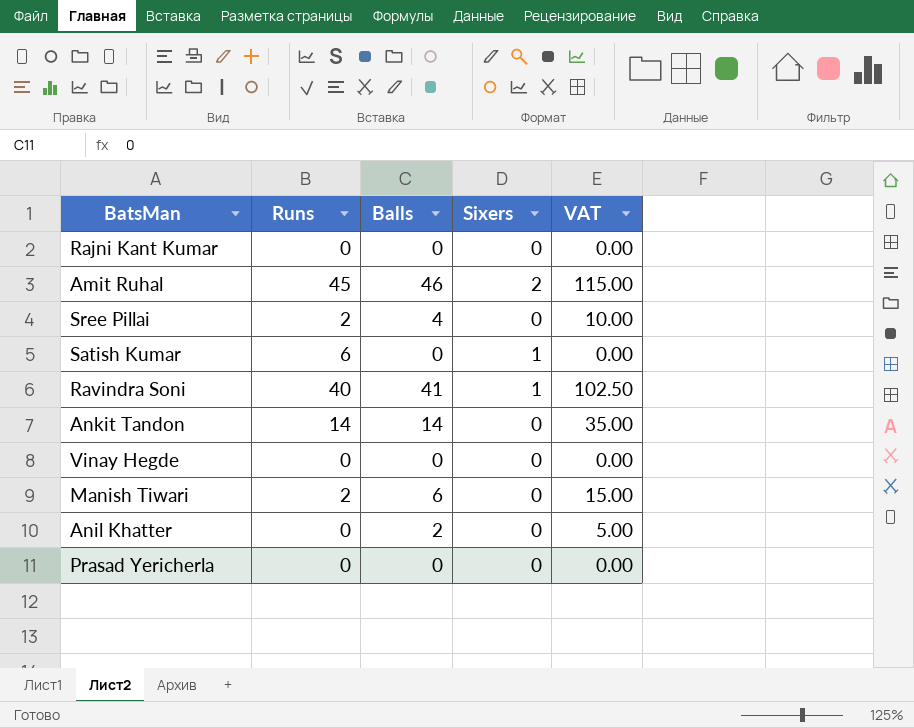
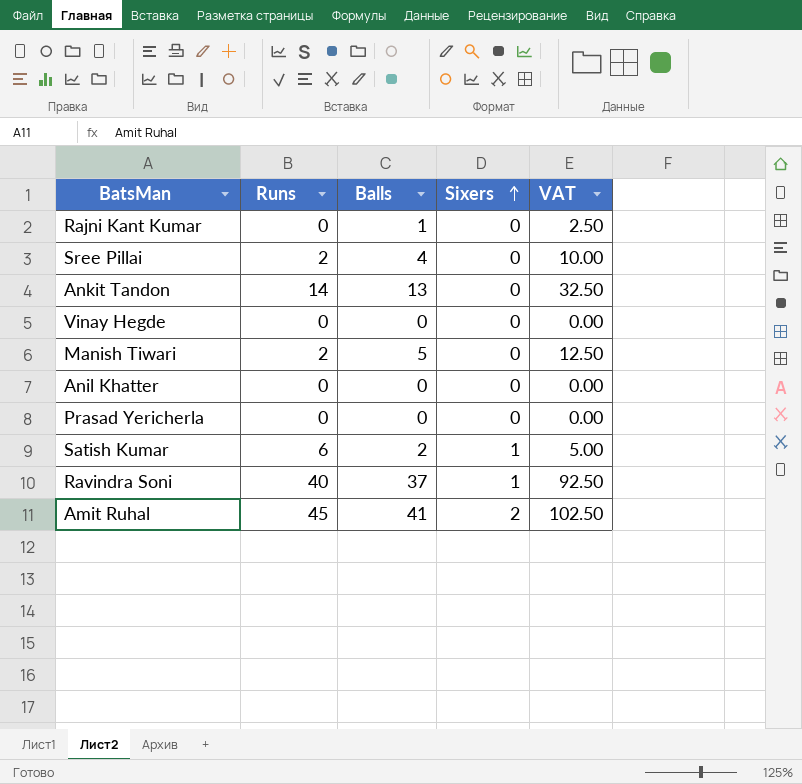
row order: none -> Sixers ascending
Rajni Kant Kumar | Balls: 0 -> 1
Rajni Kant Kumar | VAT: 0.00 -> 2.50
Ankit Tandon | Balls: 14 -> 13
Ankit Tandon | VAT: 35.00 -> 32.50
Manish Tiwari | Balls: 6 -> 5
Manish Tiwari | VAT: 15.00 -> 12.50
Anil Khatter | Balls: 2 -> 0
Anil Khatter | VAT: 5.00 -> 0.00
Satish Kumar | Balls: 0 -> 2
Satish Kumar | VAT: 0.00 -> 5.00
Ravindra Soni | Balls: 41 -> 37
Ravindra Soni | VAT: 102.50 -> 92.50
Amit Ruhal | Balls: 46 -> 41
Amit Ruhal | VAT: 115.00 -> 102.50

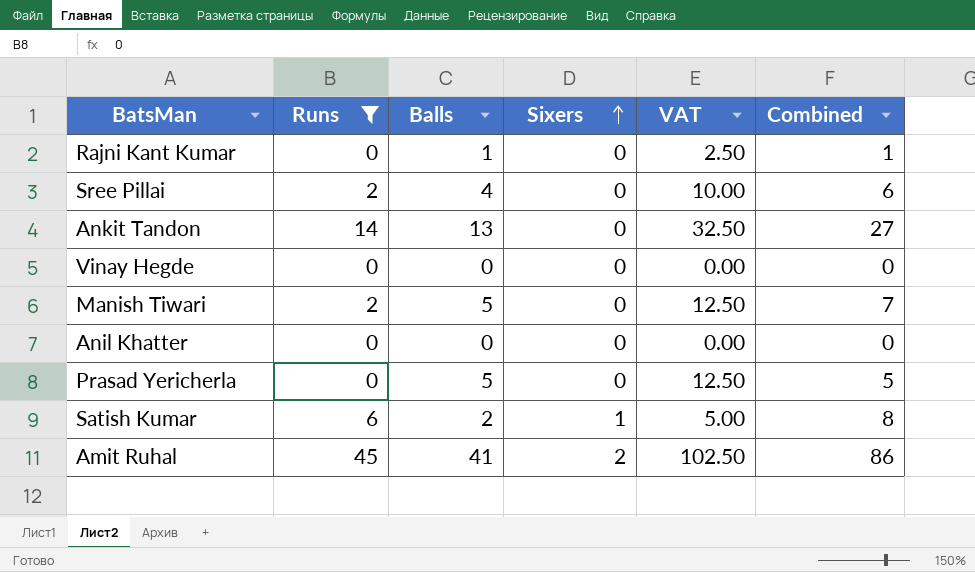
filter: none -> Runs != 40
column Combined | formula: none -> [Runs] + [Balls]
Prasad Yericherla | Balls: 0 -> 5
Prasad Yericherla | VAT: 0.00 -> 12.50

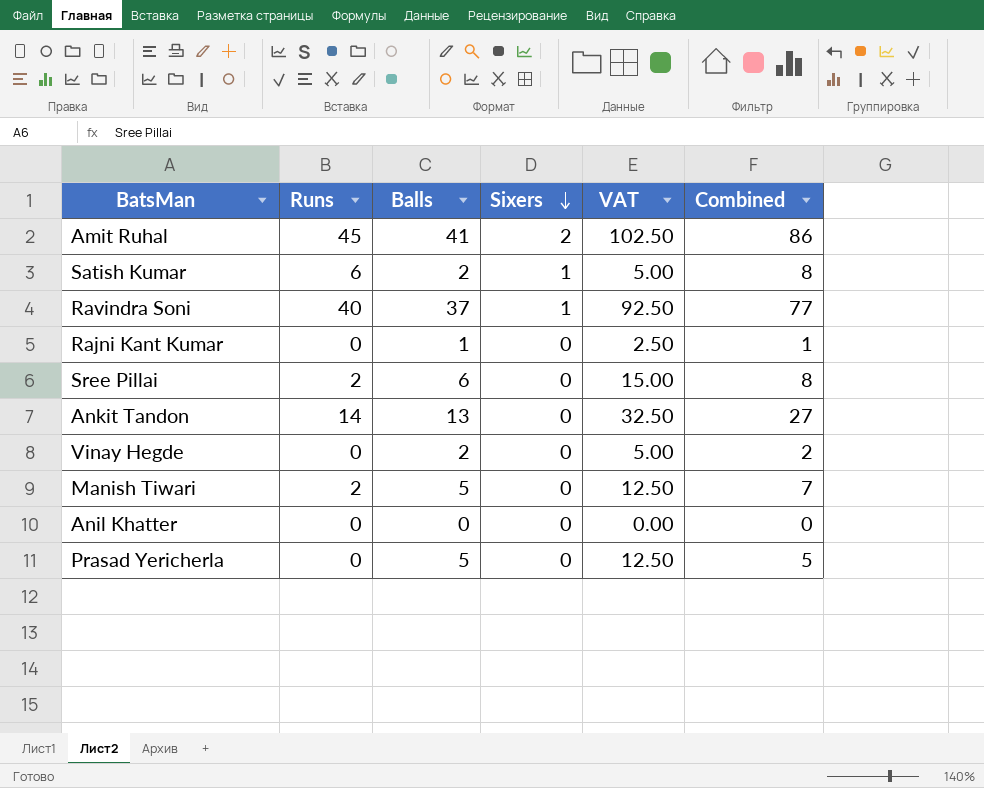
filter: Runs != 40 -> none
row order: Sixers ascending -> Sixers descending
Sree Pillai | Balls: 4 -> 6
Sree Pillai | VAT: 10.00 -> 15.00
Sree Pillai | Combined: 6 -> 8
Vinay Hegde | Balls: 0 -> 2
Vinay Hegde | VAT: 0.00 -> 5.00
Vinay Hegde | Combined: 0 -> 2

